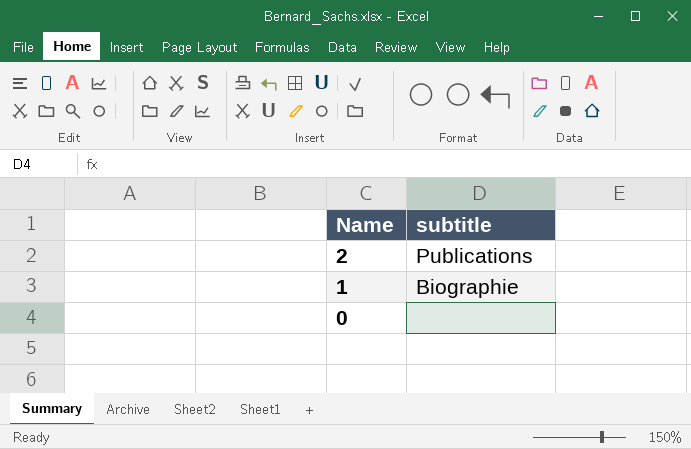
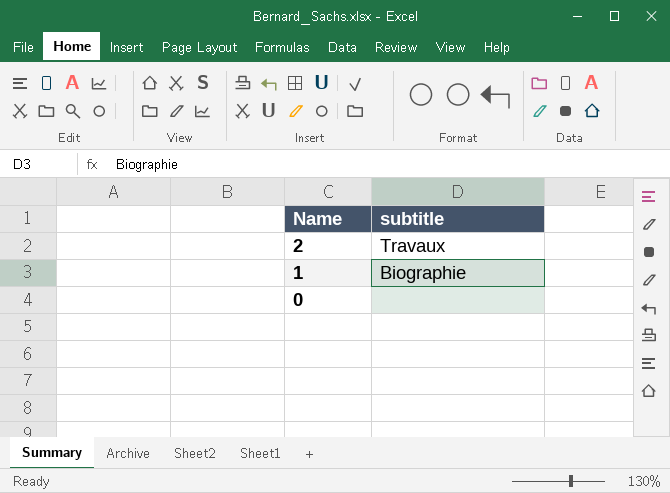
2 | subtitle: Publications -> Travaux

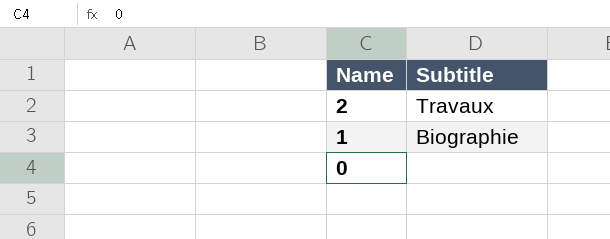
column name: subtitle -> Subtitle

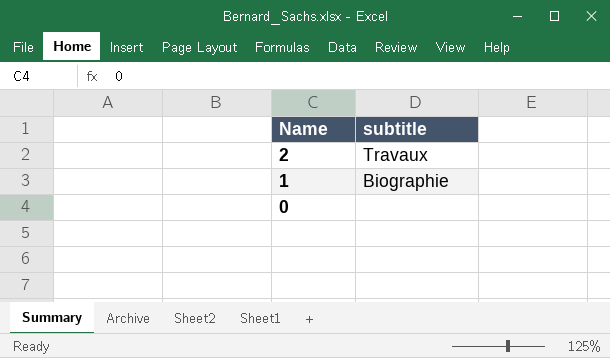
column name: Subtitle -> subtitle

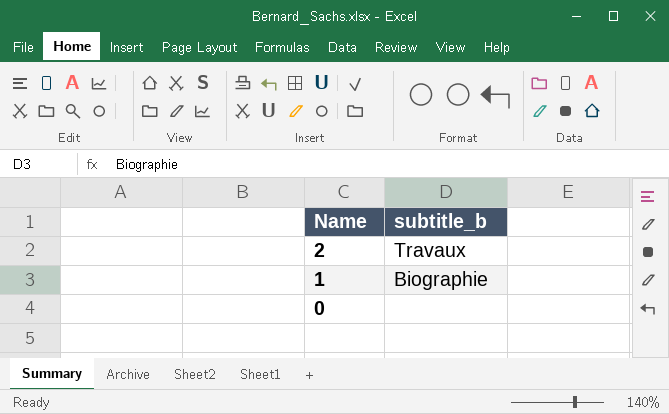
column name: subtitle -> subtitle_b

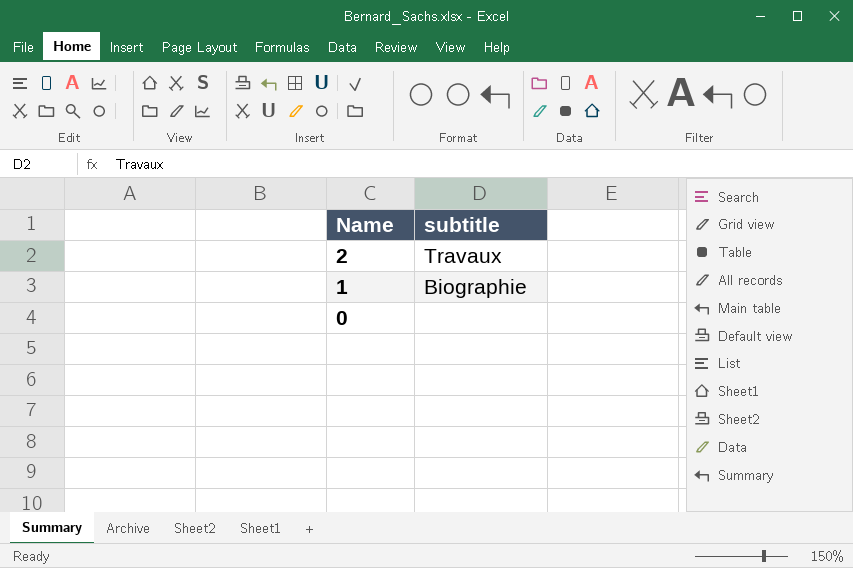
column name: subtitle_b -> subtitle

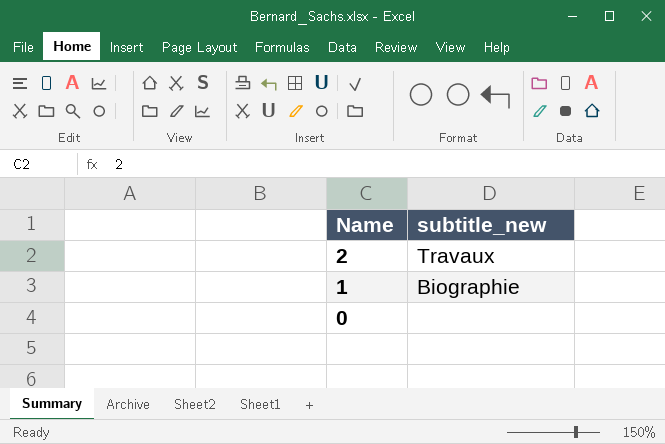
column name: subtitle -> subtitle_new

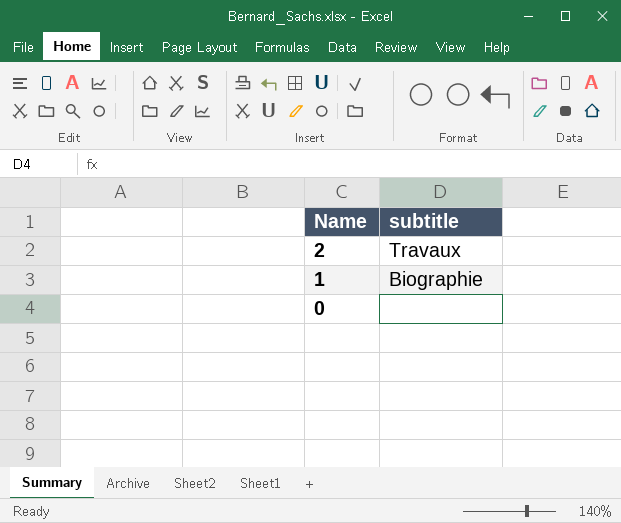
column name: subtitle_new -> subtitle

